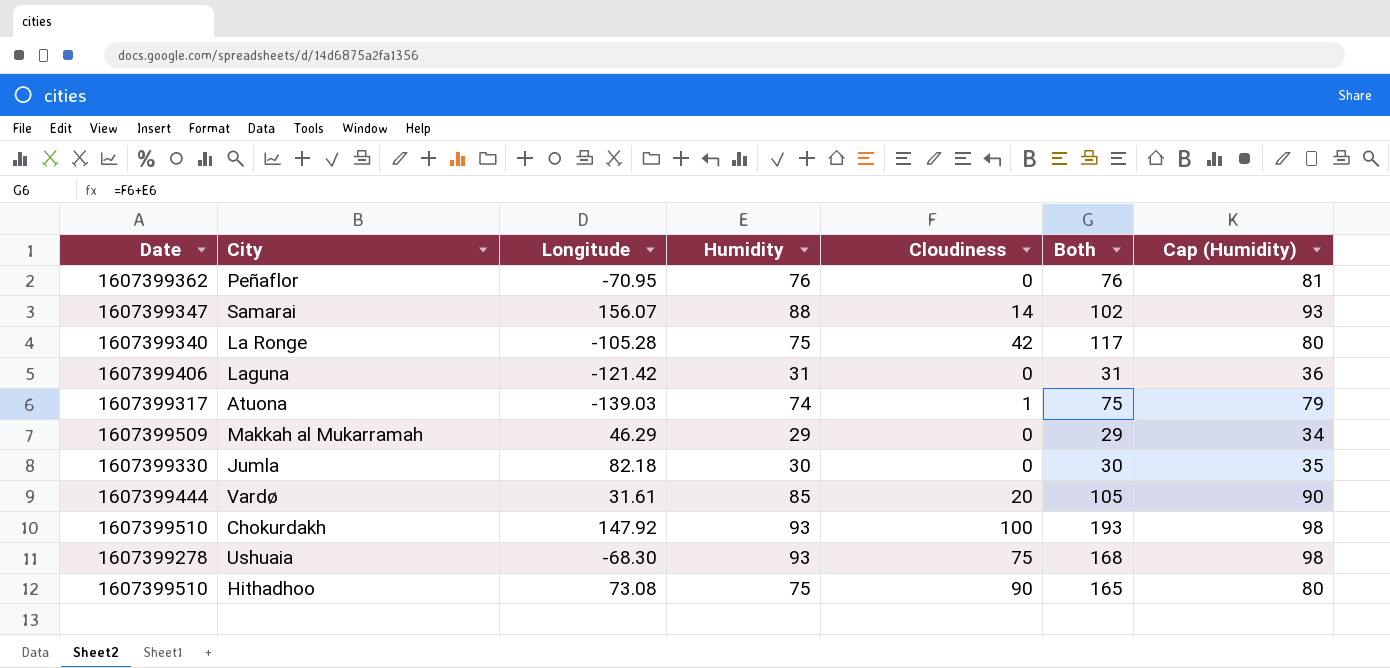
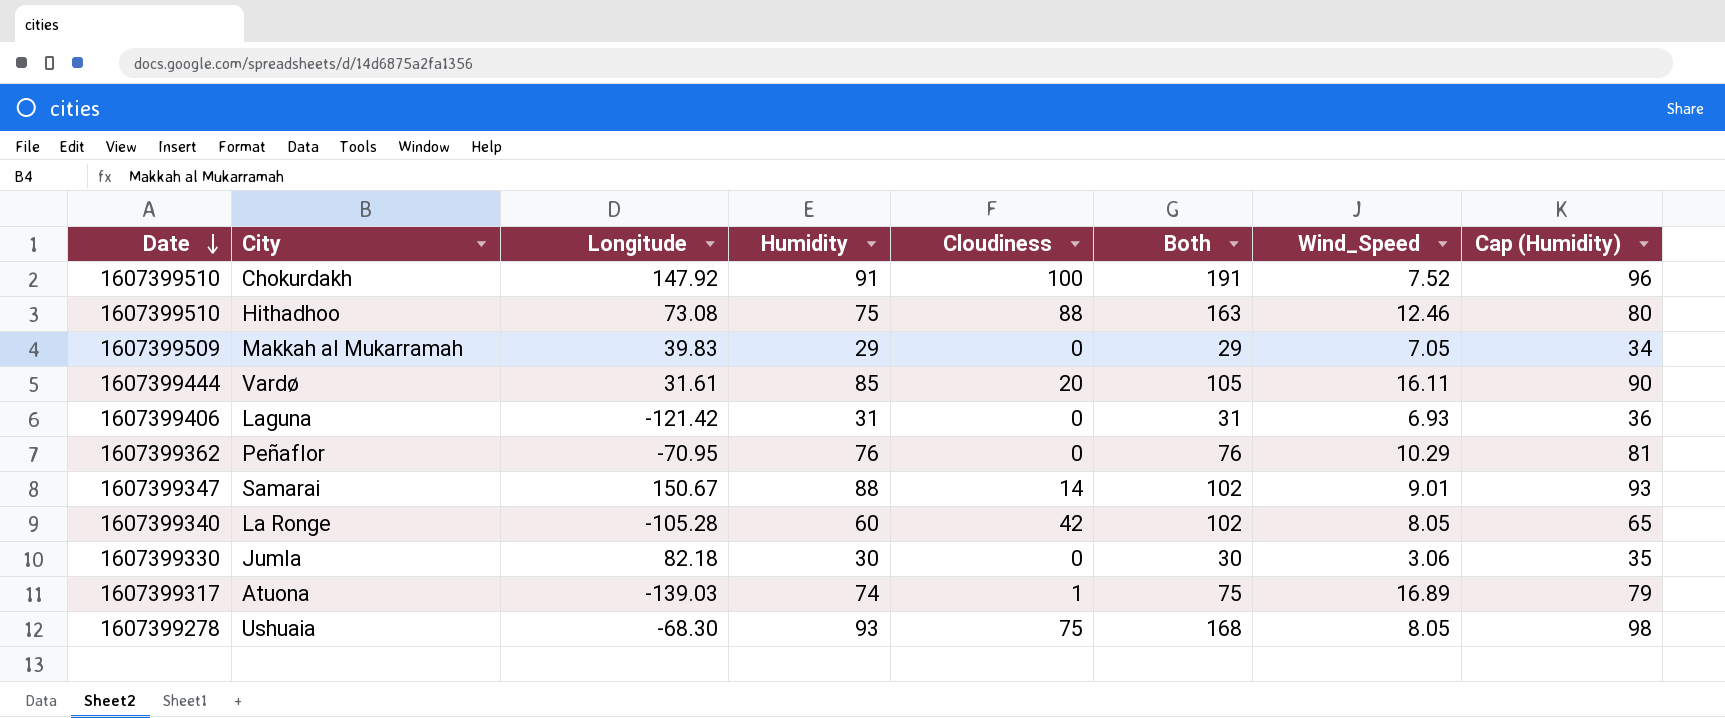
row order: none -> Date descending
column Wind_Speed | position: none -> 7
Chokurdakh | Humidity: 93 -> 91
Chokurdakh | Both: 193 -> 191
Chokurdakh | Cap (Humidity): 98 -> 96
Hithadhoo | Cloudiness: 90 -> 88
Hithadhoo | Both: 165 -> 163
Makkah al Mukarramah | Longitude: 46.29 -> 39.83
Samarai | Longitude: 156.07 -> 150.67
La Ronge | Humidity: 75 -> 60
La Ronge | Both: 117 -> 102
La Ronge | Cap (Humidity): 80 -> 65

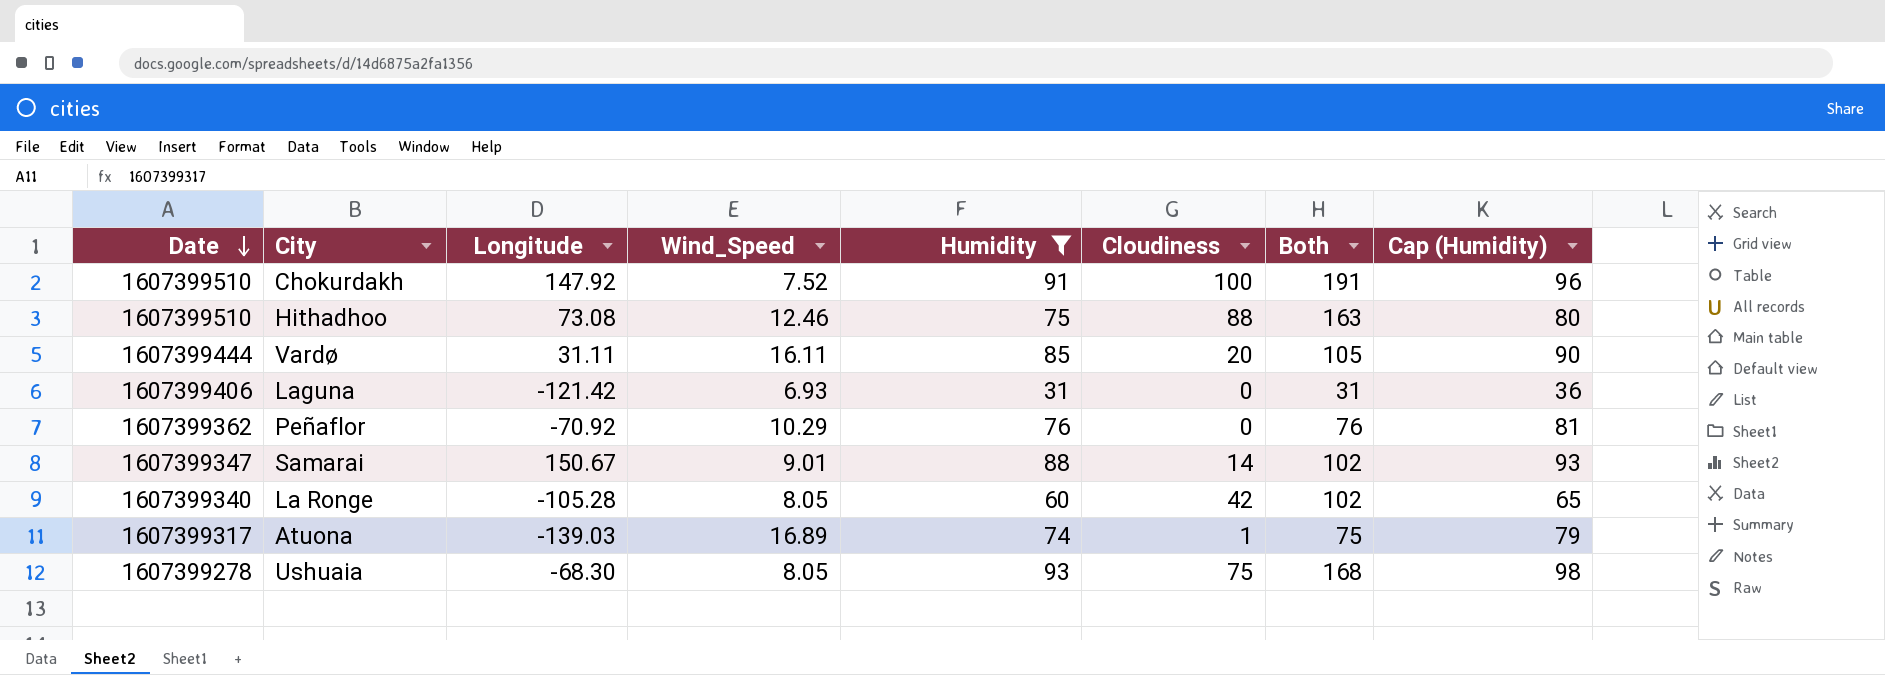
filter: none -> Humidity >= 31
column Wind_Speed | position: 7 -> 4
Vardø | Longitude: 31.61 -> 31.11
Peñaflor | Longitude: -70.95 -> -70.92

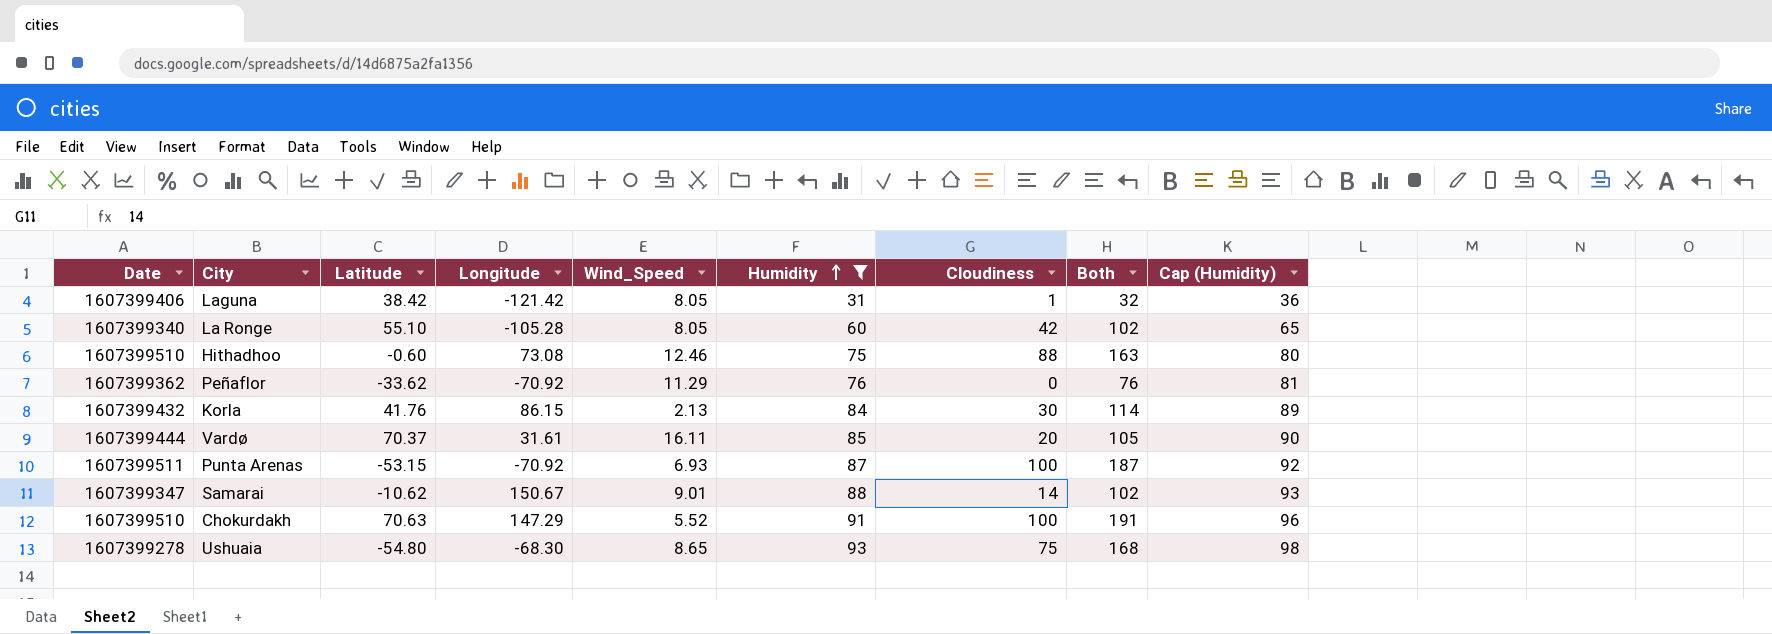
row order: Date descending -> Humidity ascending
column Latitude | position: none -> 3
row Atuona: 1607399317 | -139.03 | 16.89 | 74 | 1 | 75 | 79 -> none
Laguna | Wind_Speed: 6.93 -> 8.05
Laguna | Cloudiness: 0 -> 1
Laguna | Both: 31 -> 32
Peñaflor | Wind_Speed: 10.29 -> 11.29
row Korla: none -> 1607399432 | 41.76 | 86.15 | 2.13 | 84 | 30 | 114 | 89
Vardø | Longitude: 31.11 -> 31.61
row Punta Arenas: none -> 1607399511 | -53.15 | -70.92 | 6.93 | 87 | 100 | 187 | 92
Chokurdakh | Longitude: 147.92 -> 147.29
Chokurdakh | Wind_Speed: 7.52 -> 5.52
Ushuaia | Wind_Speed: 8.05 -> 8.65

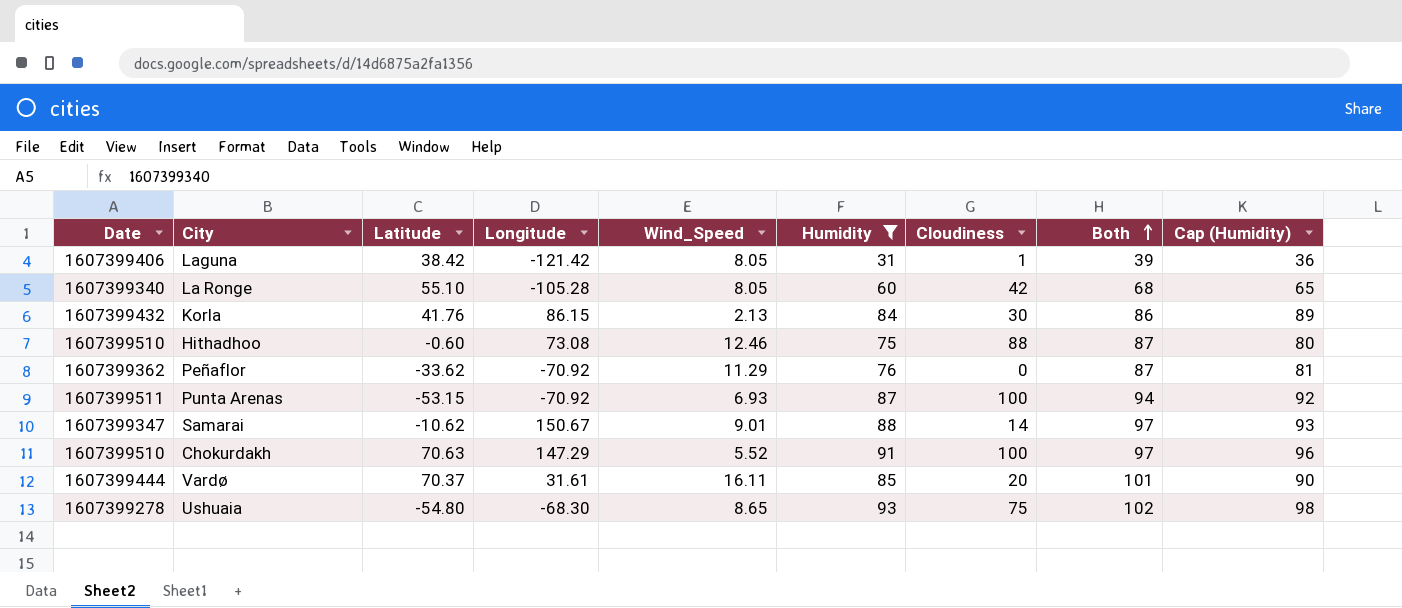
row order: Humidity ascending -> Both ascending
column Both | formula: [Humidity] + [Cloudiness] -> [Wind_Speed] + [Humidity]

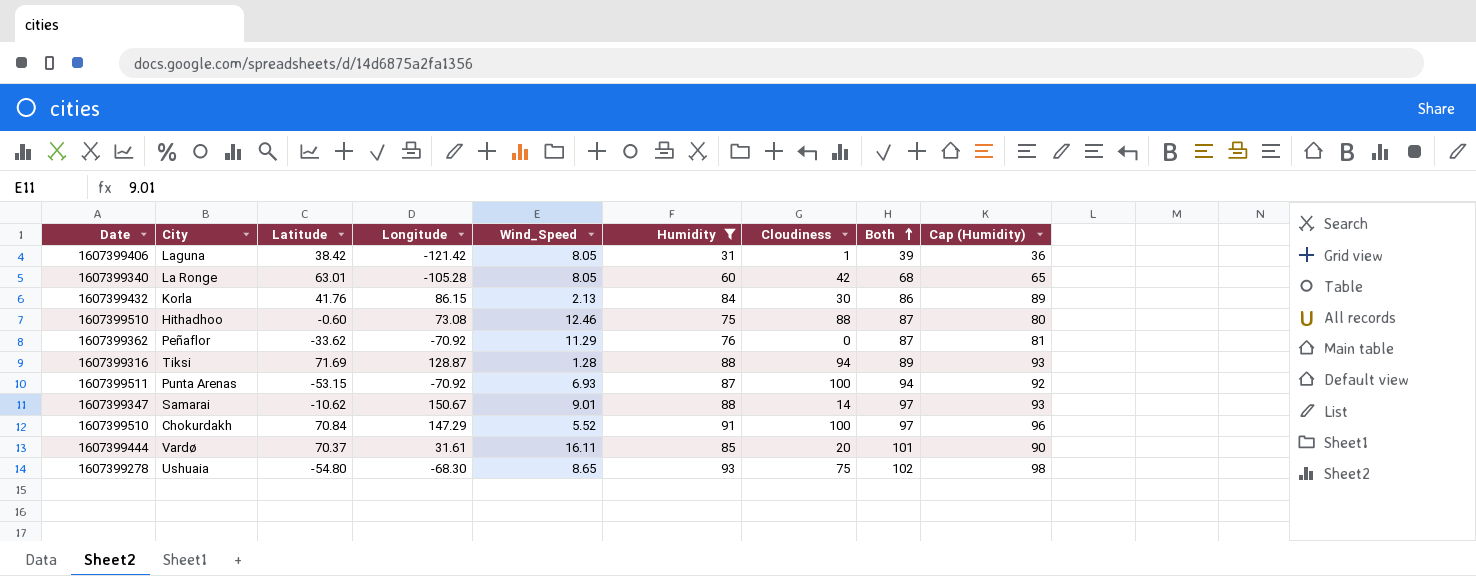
La Ronge | Latitude: 55.10 -> 63.01
row Tiksi: none -> 1607399316 | 71.69 | 128.87 | 1.28 | 88 | 94 | 89 | 93
Chokurdakh | Latitude: 70.63 -> 70.84

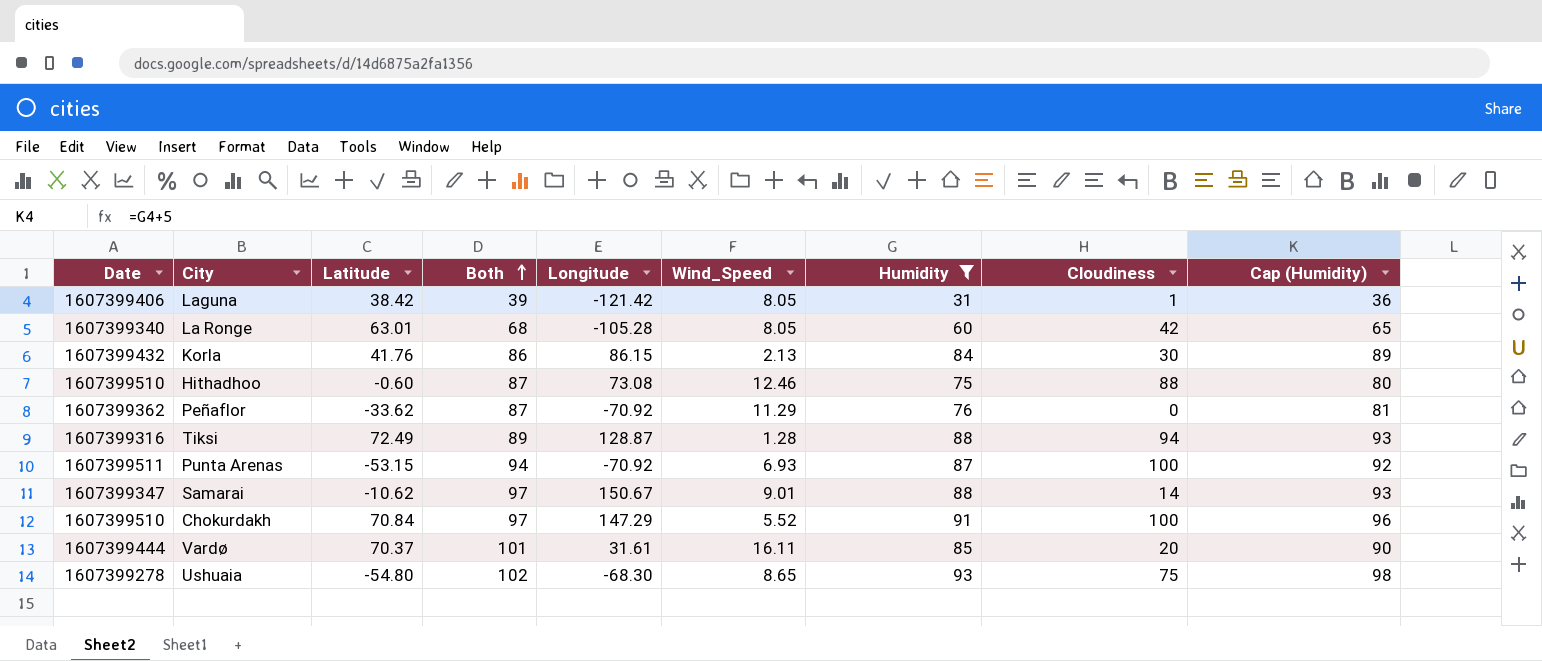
column Both | position: 8 -> 4
Tiksi | Latitude: 71.69 -> 72.49

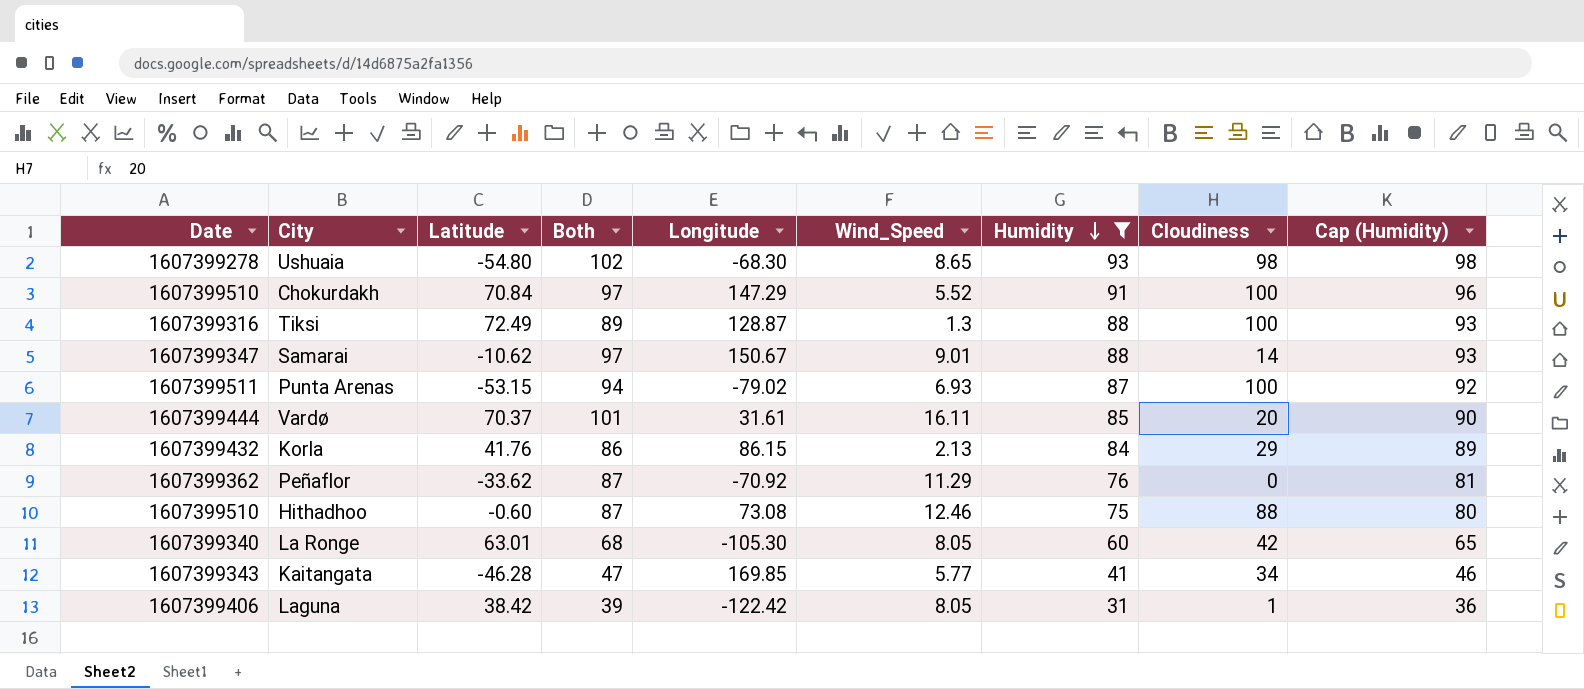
row order: Both ascending -> Humidity descending
Ushuaia | Cloudiness: 75 -> 98
Tiksi | Wind_Speed: 1.28 -> 1.3
Tiksi | Cloudiness: 94 -> 100
Punta Arenas | Longitude: -70.92 -> -79.02
Korla | Cloudiness: 30 -> 29
La Ronge | Longitude: -105.28 -> -105.30
row Kaitangata: none -> 1607399343 | -46.28 | 47 | 169.85 | 5.77 | 41 | 34 | 46
Laguna | Longitude: -121.42 -> -122.42

